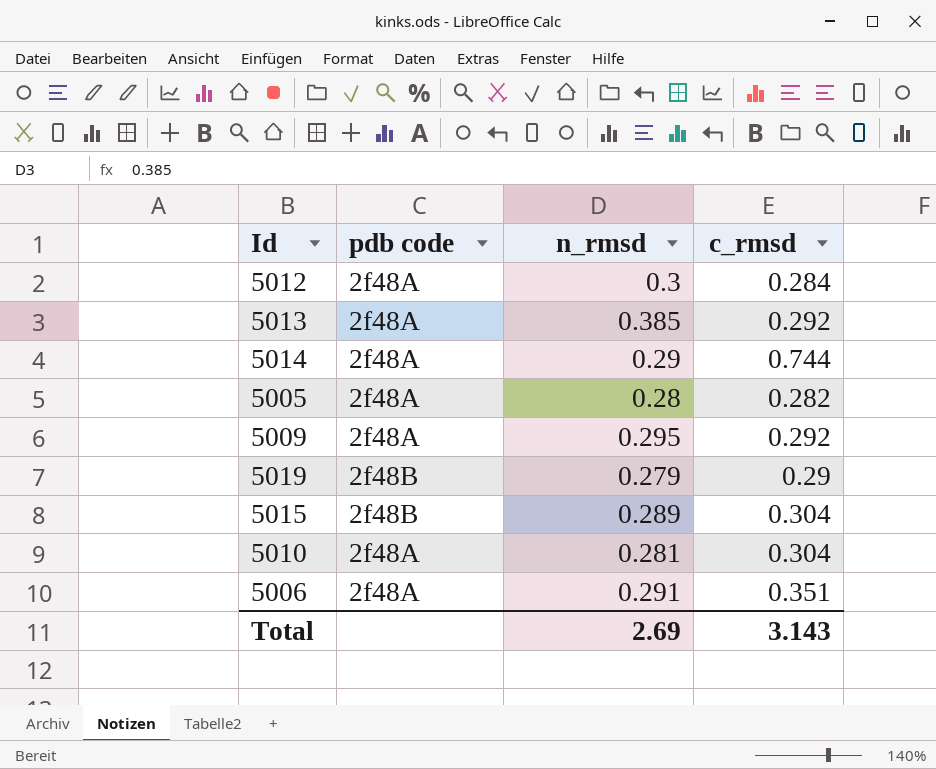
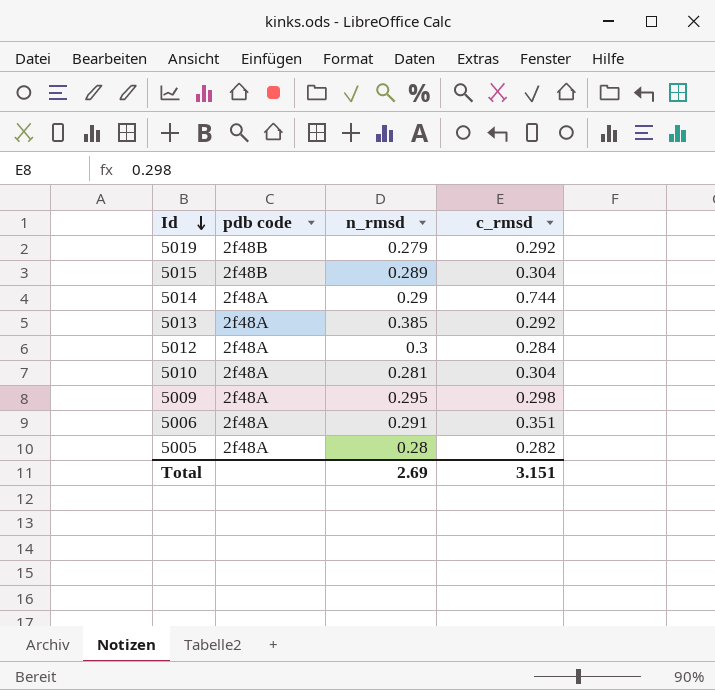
row order: none -> Id descending
5019 | c_rmsd: 0.29 -> 0.292
5009 | c_rmsd: 0.292 -> 0.298
Total | c_rmsd: 3.143 -> 3.151

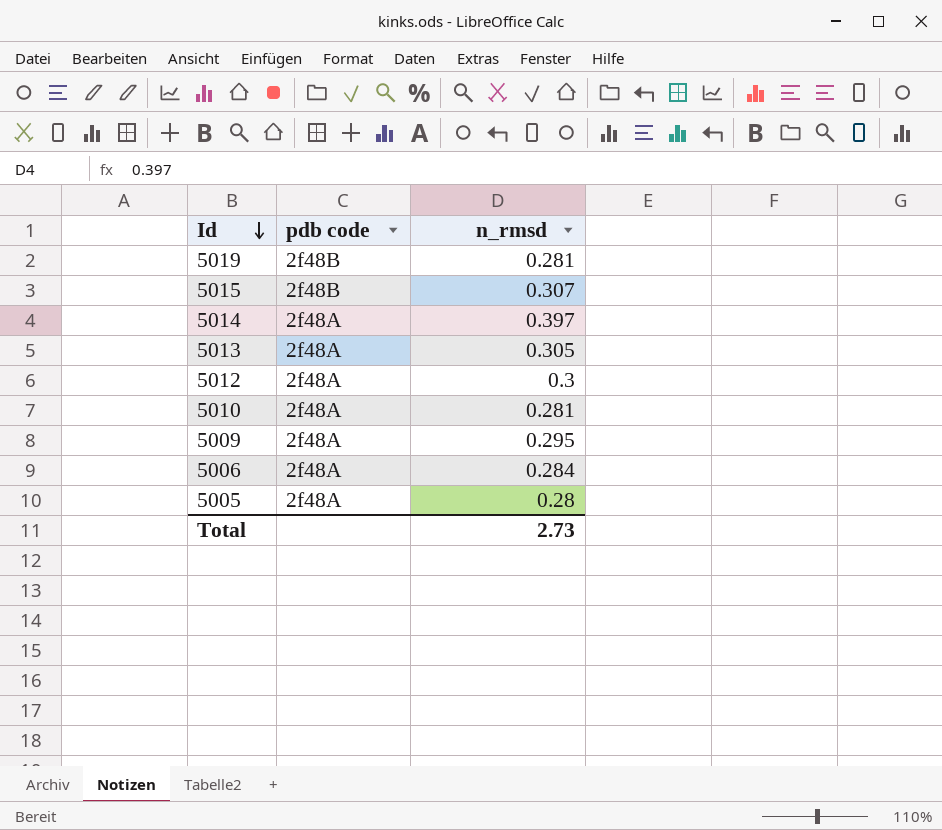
column c_rmsd | position: 4 -> none
5019 | n_rmsd: 0.279 -> 0.281
5015 | n_rmsd: 0.289 -> 0.307
5014 | n_rmsd: 0.29 -> 0.397
5013 | n_rmsd: 0.385 -> 0.305
5006 | n_rmsd: 0.291 -> 0.284
Total | n_rmsd: 2.69 -> 2.73

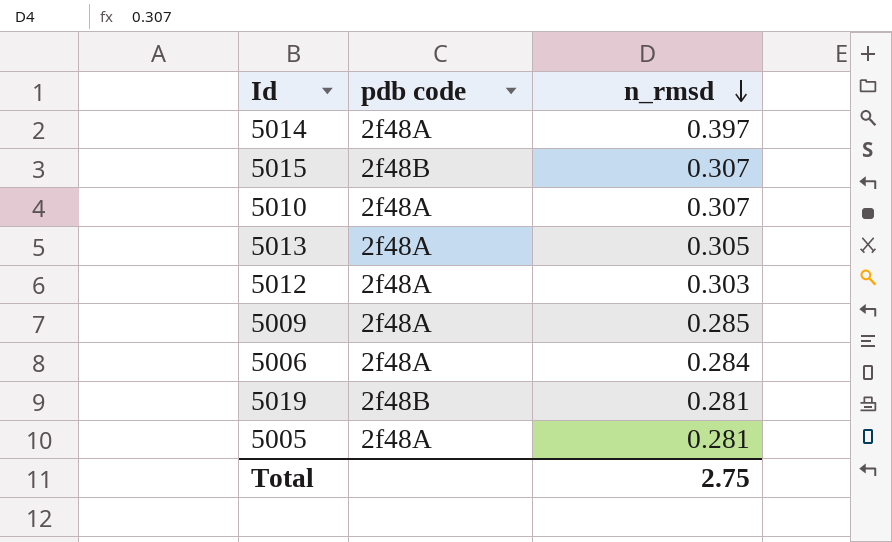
row order: Id descending -> n_rmsd descending
5010 | n_rmsd: 0.281 -> 0.307
5012 | n_rmsd: 0.3 -> 0.303
5009 | n_rmsd: 0.295 -> 0.285
5005 | n_rmsd: 0.28 -> 0.281
Total | n_rmsd: 2.73 -> 2.75

